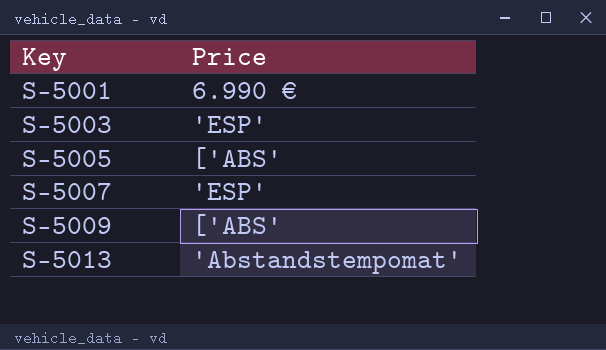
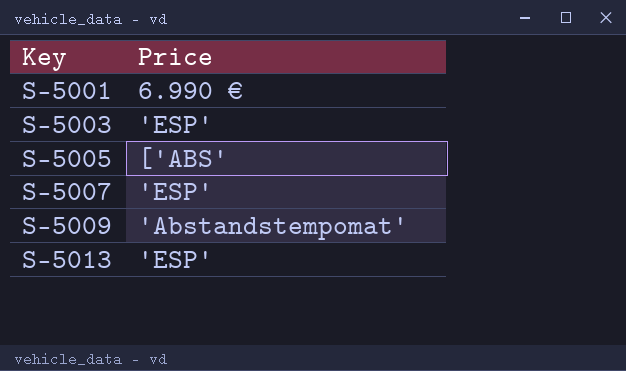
S-5009 | Price: ['ABS' -> 'Abstandstempomat'
S-5013 | Price: 'Abstandstempomat' -> 'ESP'

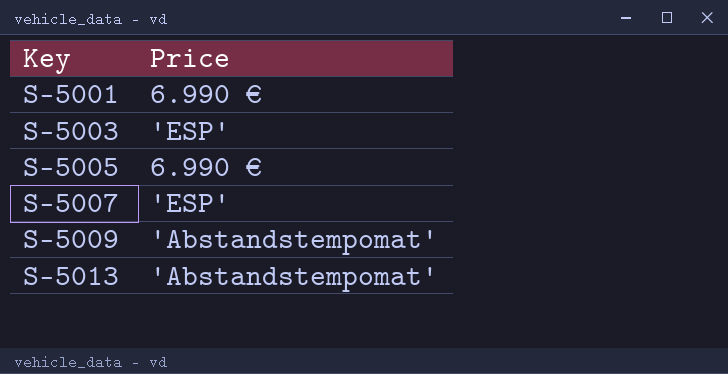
S-5005 | Price: ['ABS' -> 6.990 €
S-5013 | Price: 'ESP' -> 'Abstandstempomat'

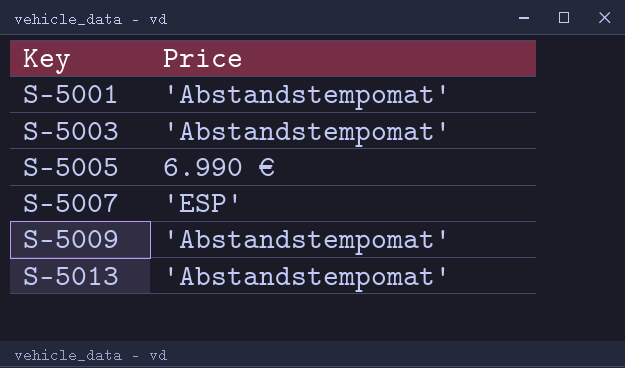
S-5001 | Price: 6.990 € -> 'Abstandstempomat'
S-5003 | Price: 'ESP' -> 'Abstandstempomat'

